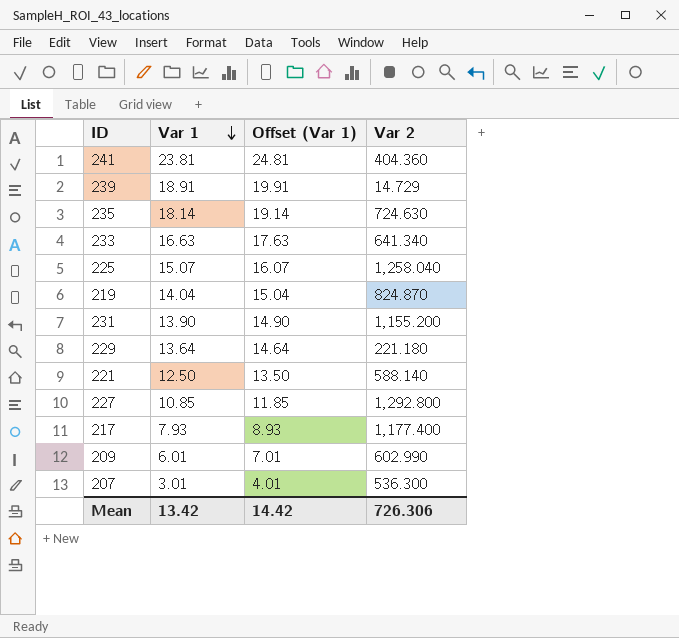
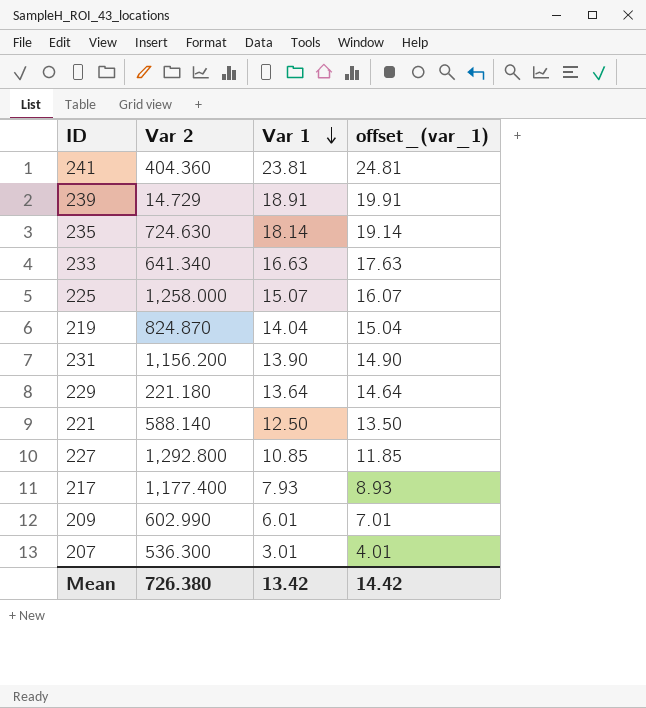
column Var 2 | position: 4 -> 2
column name: Offset (Var 1) -> offset_(var_1)
225 | Var 2: 1,258.040 -> 1,258.000
231 | Var 2: 1,155.200 -> 1,156.200
Mean | Var 2: 726.306 -> 726.380

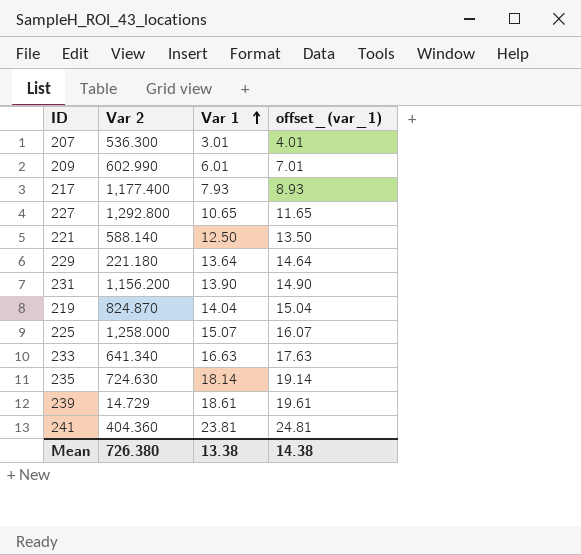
row order: Var 1 descending -> Var 1 ascending
227 | Var 1: 10.85 -> 10.65
227 | offset_(var_1): 11.85 -> 11.65
239 | Var 1: 18.91 -> 18.61
239 | offset_(var_1): 19.91 -> 19.61
Mean | Var 1: 13.42 -> 13.38
Mean | offset_(var_1): 14.42 -> 14.38

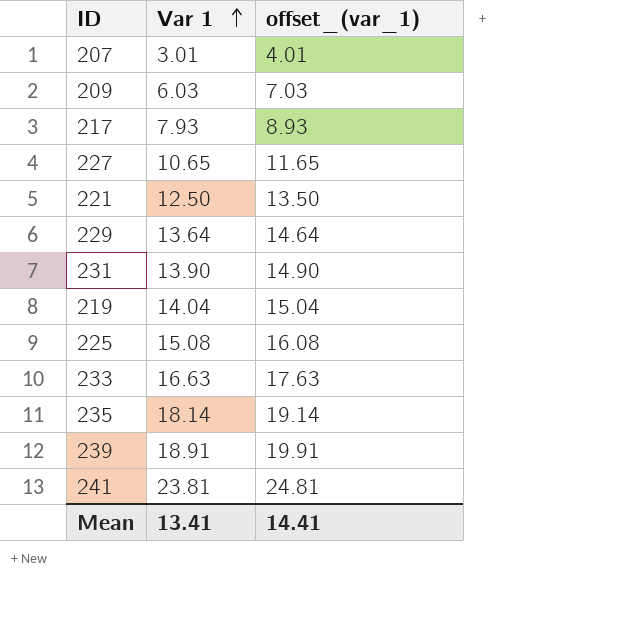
column Var 2 | position: 2 -> none
209 | Var 1: 6.01 -> 6.03
209 | offset_(var_1): 7.01 -> 7.03
225 | Var 1: 15.07 -> 15.08
225 | offset_(var_1): 16.07 -> 16.08
239 | Var 1: 18.61 -> 18.91
239 | offset_(var_1): 19.61 -> 19.91
Mean | Var 1: 13.38 -> 13.41
Mean | offset_(var_1): 14.38 -> 14.41

